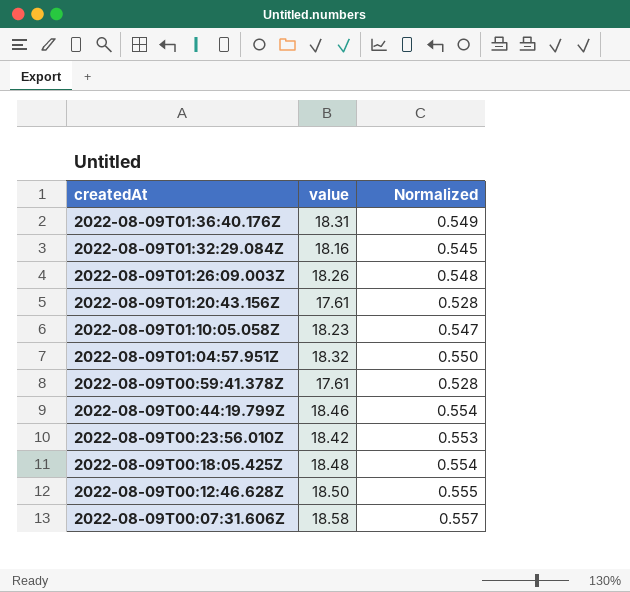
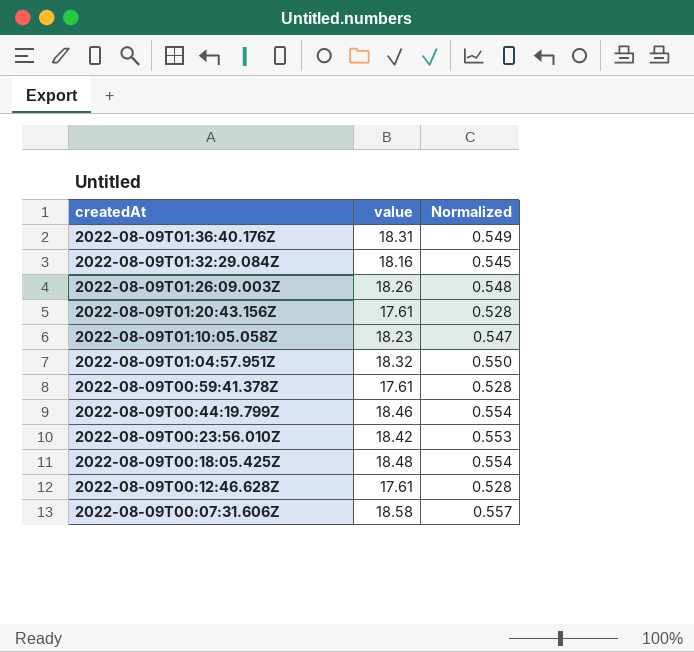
2022-08-09T00:12:46.628Z | value: 18.50 -> 17.61
2022-08-09T00:12:46.628Z | Normalized: 0.555 -> 0.528

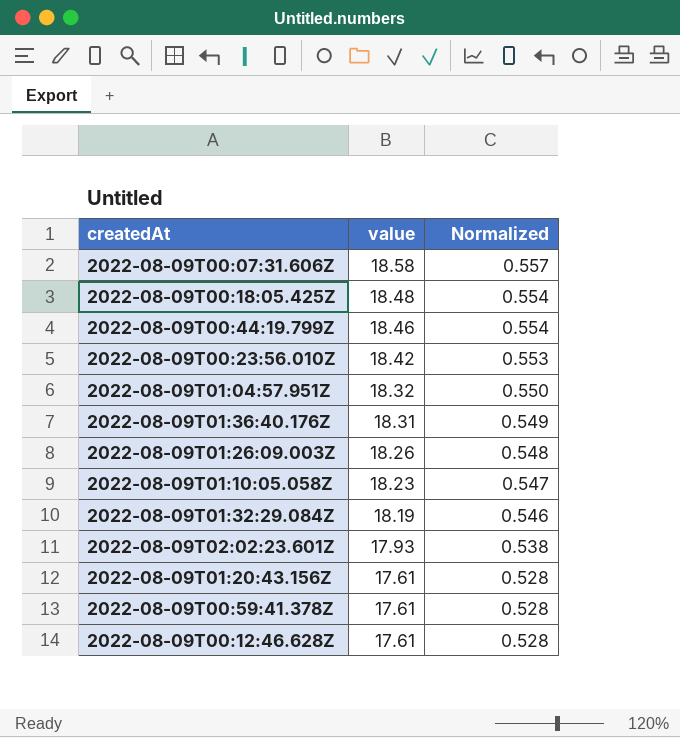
row order: createdAt descending -> value descending
2022-08-09T01:32:29.084Z | value: 18.16 -> 18.19
2022-08-09T01:32:29.084Z | Normalized: 0.545 -> 0.546
row 2022-08-09T02:02:23.601Z: none -> 17.93 | 0.538

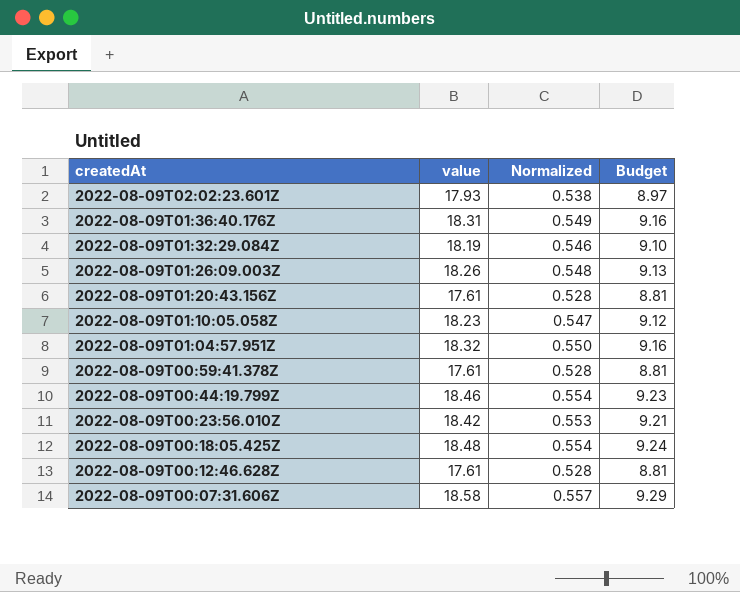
row order: value descending -> createdAt descending
column Budget | formula: none -> [value] * 0.5

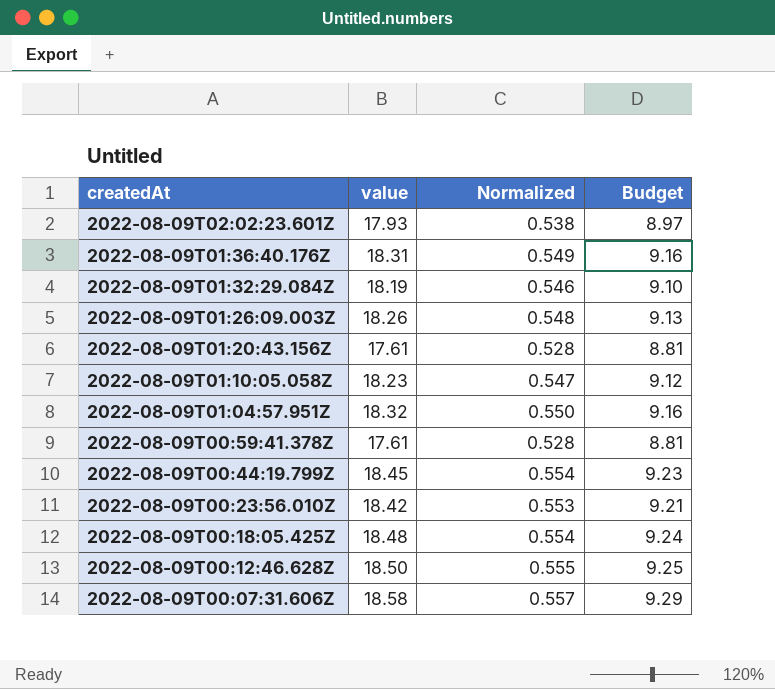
2022-08-09T00:44:19.799Z | value: 18.46 -> 18.45
2022-08-09T00:12:46.628Z | value: 17.61 -> 18.50
2022-08-09T00:12:46.628Z | Normalized: 0.528 -> 0.555
2022-08-09T00:12:46.628Z | Budget: 8.81 -> 9.25

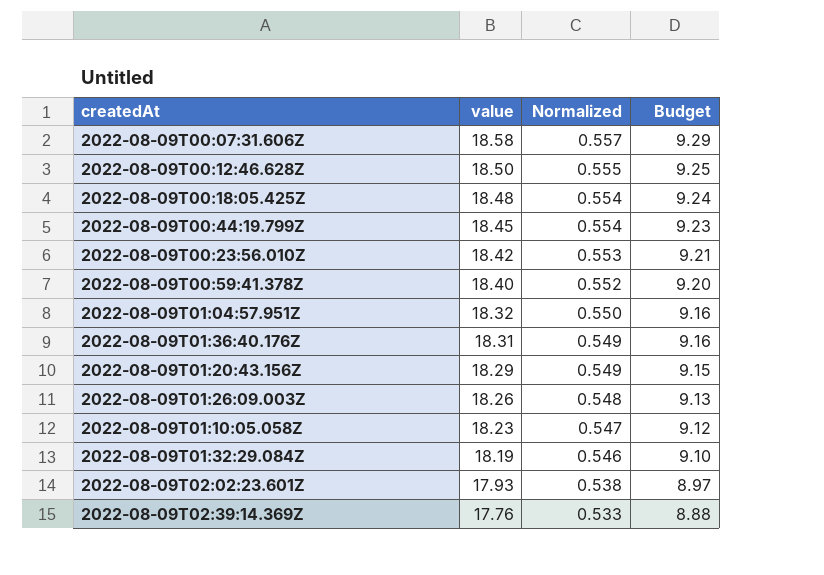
row order: createdAt descending -> value descending
2022-08-09T00:59:41.378Z | value: 17.61 -> 18.40
2022-08-09T00:59:41.378Z | Normalized: 0.528 -> 0.552
2022-08-09T00:59:41.378Z | Budget: 8.81 -> 9.20
2022-08-09T01:20:43.156Z | value: 17.61 -> 18.29
2022-08-09T01:20:43.156Z | Normalized: 0.528 -> 0.549
2022-08-09T01:20:43.156Z | Budget: 8.81 -> 9.15
row 2022-08-09T02:39:14.369Z: none -> 17.76 | 0.533 | 8.88

